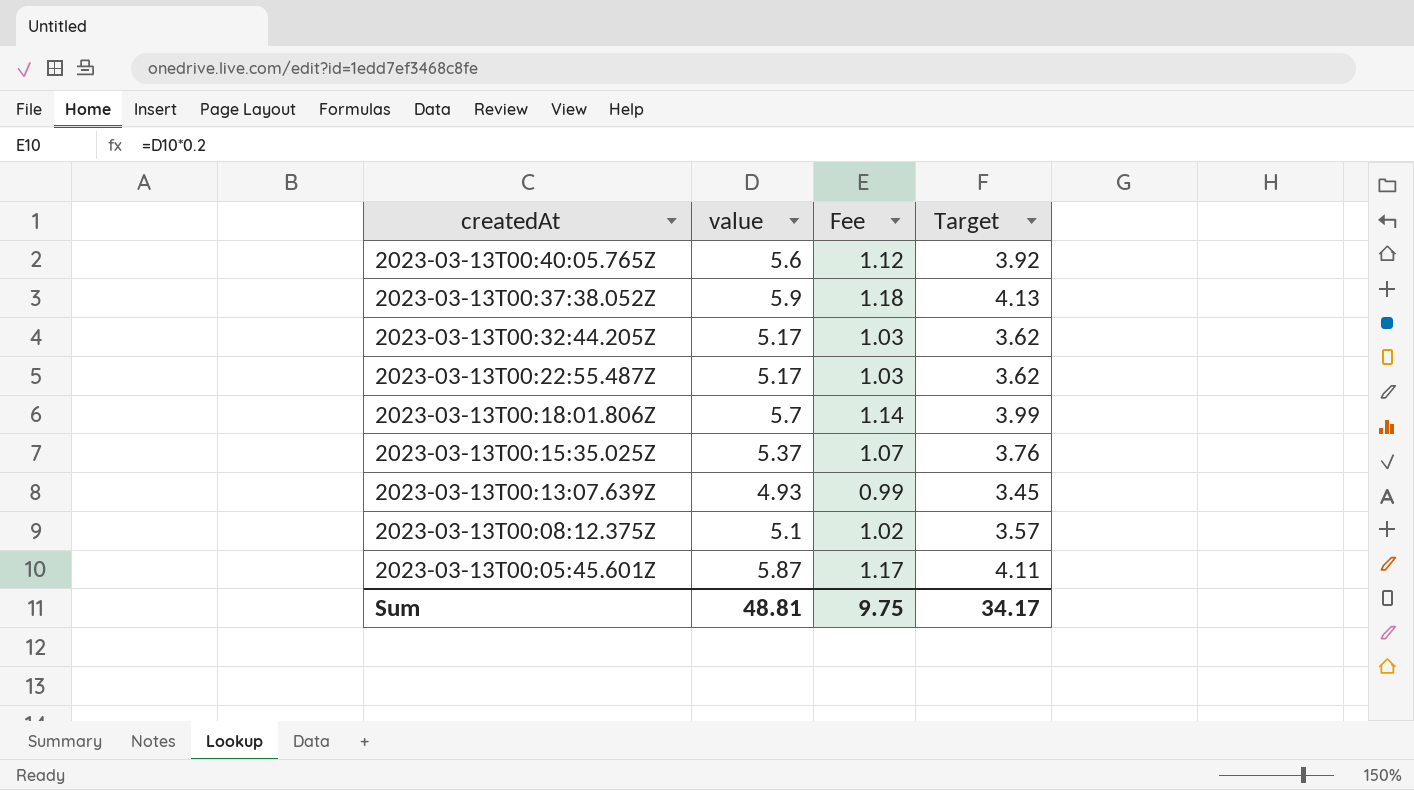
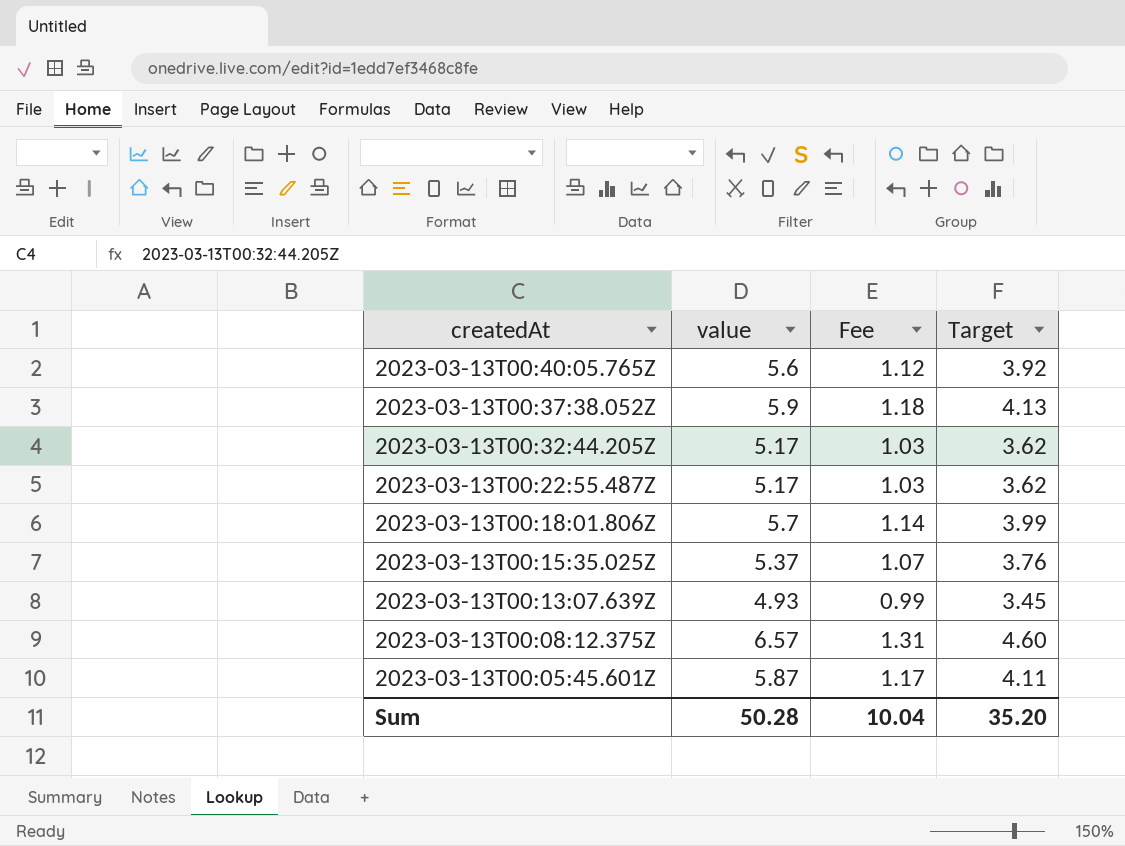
2023-03-13T00:08:12.375Z | value: 5.1 -> 6.57
2023-03-13T00:08:12.375Z | Fee: 1.02 -> 1.31
2023-03-13T00:08:12.375Z | Target: 3.57 -> 4.60
Sum | value: 48.81 -> 50.28
Sum | Fee: 9.75 -> 10.04
Sum | Target: 34.17 -> 35.20

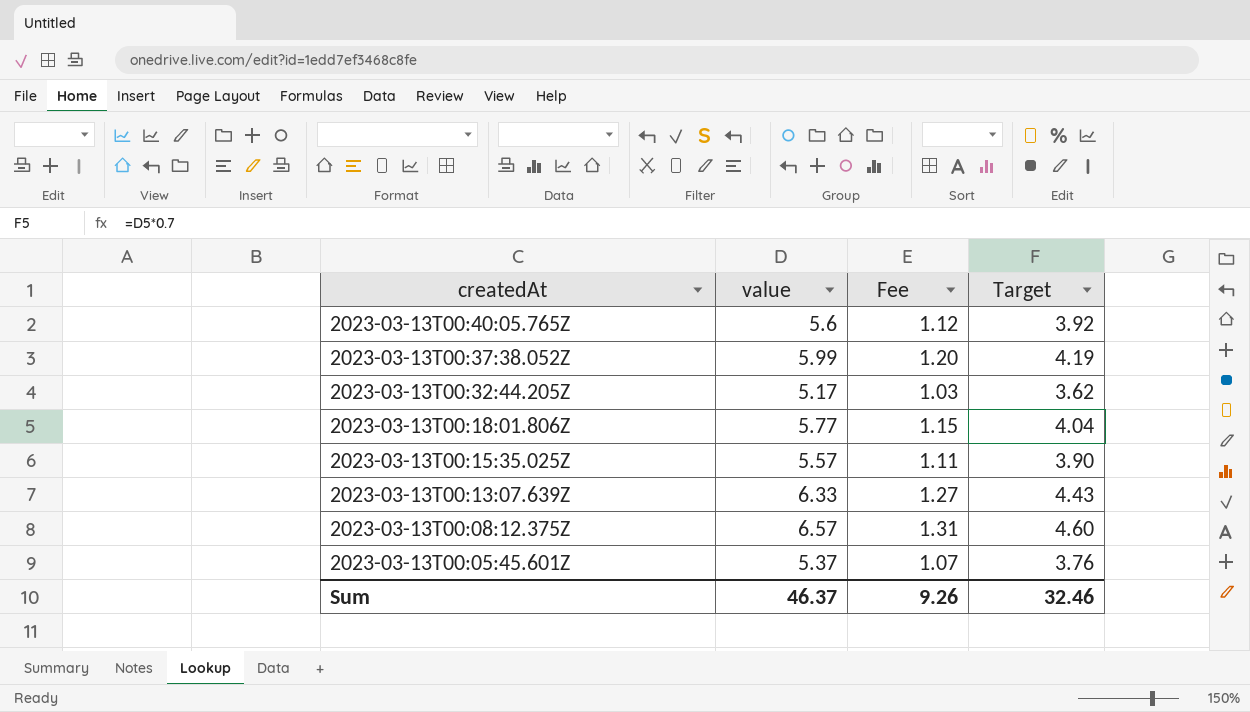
row 2023-03-13T00:22:55.487Z: 5.17 | 1.03 | 3.62 -> none
2023-03-13T00:37:38.052Z | value: 5.9 -> 5.99
2023-03-13T00:37:38.052Z | Fee: 1.18 -> 1.20
2023-03-13T00:37:38.052Z | Target: 4.13 -> 4.19
2023-03-13T00:18:01.806Z | value: 5.7 -> 5.77
2023-03-13T00:18:01.806Z | Fee: 1.14 -> 1.15
2023-03-13T00:18:01.806Z | Target: 3.99 -> 4.04
2023-03-13T00:15:35.025Z | value: 5.37 -> 5.57
2023-03-13T00:15:35.025Z | Fee: 1.07 -> 1.11
2023-03-13T00:15:35.025Z | Target: 3.76 -> 3.90
2023-03-13T00:13:07.639Z | value: 4.93 -> 6.33
2023-03-13T00:13:07.639Z | Fee: 0.99 -> 1.27
2023-03-13T00:13:07.639Z | Target: 3.45 -> 4.43
2023-03-13T00:05:45.601Z | value: 5.87 -> 5.37
2023-03-13T00:05:45.601Z | Fee: 1.17 -> 1.07
2023-03-13T00:05:45.601Z | Target: 4.11 -> 3.76
Sum | value: 50.28 -> 46.37
Sum | Fee: 10.04 -> 9.26
Sum | Target: 35.20 -> 32.46

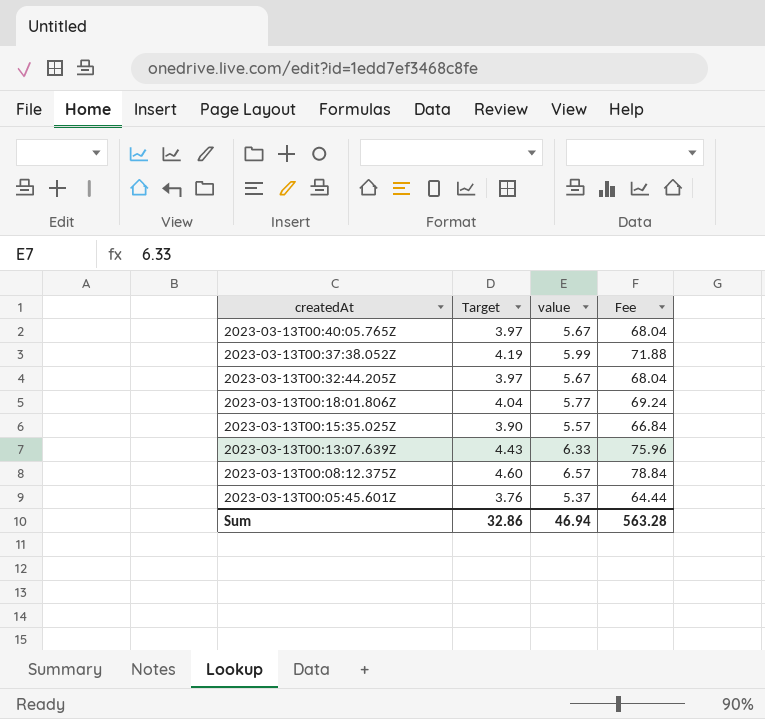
column Target | position: 4 -> 2
column Fee | formula: [value] * 0.2 -> [value] * 12
2023-03-13T00:40:05.765Z | Target: 3.92 -> 3.97
2023-03-13T00:40:05.765Z | value: 5.6 -> 5.67
2023-03-13T00:32:44.205Z | Target: 3.62 -> 3.97
2023-03-13T00:32:44.205Z | value: 5.17 -> 5.67
Sum | Target: 32.46 -> 32.86
Sum | value: 46.37 -> 46.94
Sum | Fee: 9.26 -> 563.28

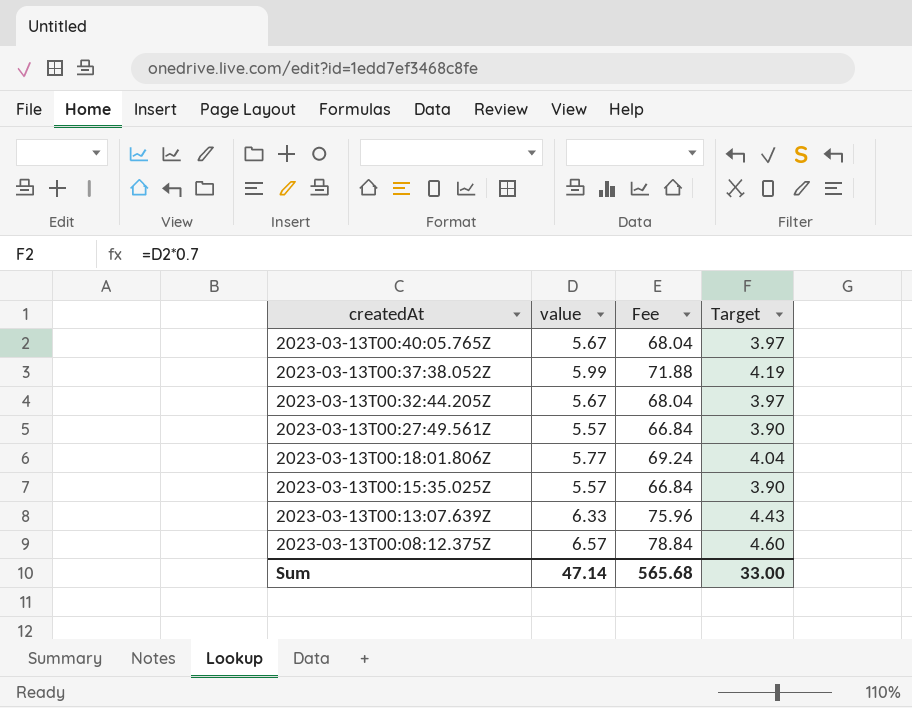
column Target | position: 2 -> 4
row 2023-03-13T00:05:45.601Z: 3.76 | 5.37 | 64.44 -> none
row 2023-03-13T00:27:49.561Z: none -> 5.57 | 66.84 | 3.90
Sum | value: 46.94 -> 47.14
Sum | Fee: 563.28 -> 565.68
Sum | Target: 32.86 -> 33.00

